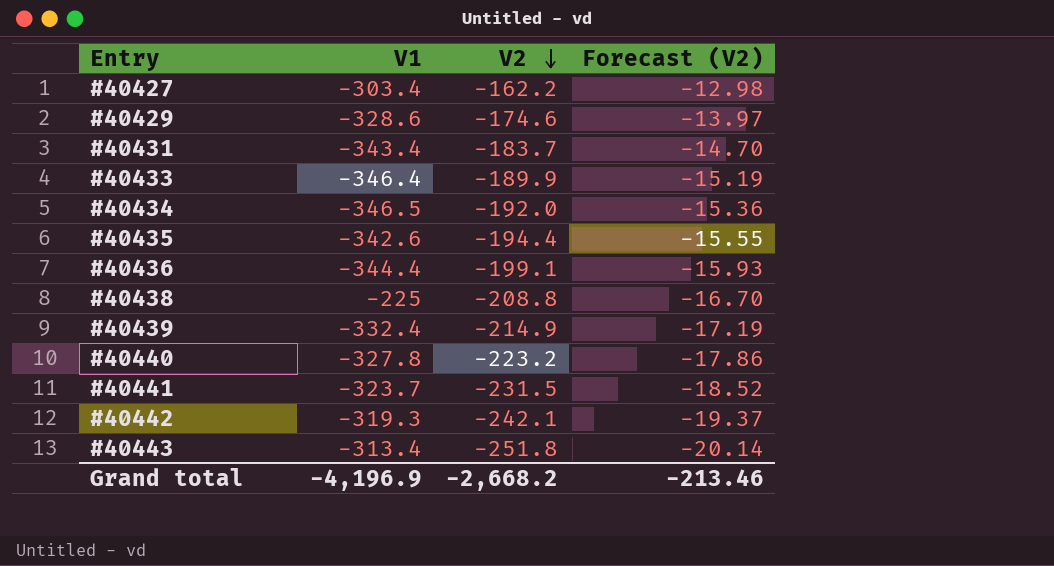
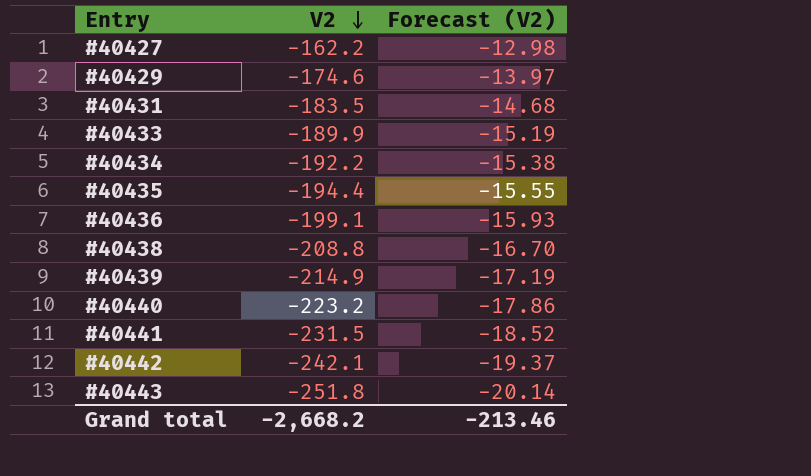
column V1 | position: 2 -> none
#40431 | V2: -183.7 -> -183.5
#40431 | Forecast (V2): -14.70 -> -14.68
#40434 | V2: -192.0 -> -192.2
#40434 | Forecast (V2): -15.36 -> -15.38

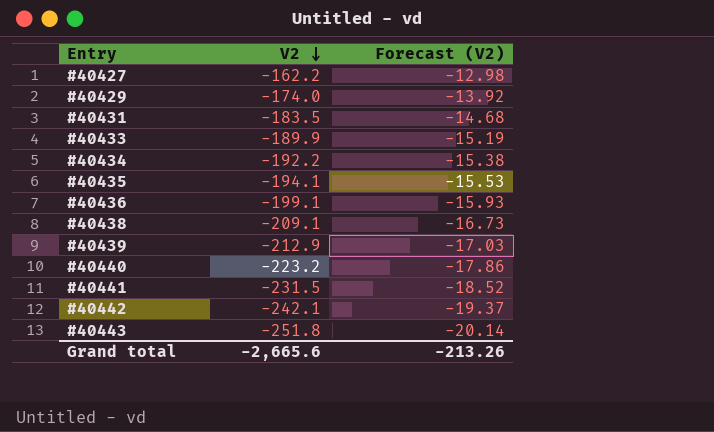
#40429 | V2: -174.6 -> -174.0
#40429 | Forecast (V2): -13.97 -> -13.92
#40435 | V2: -194.4 -> -194.1
#40435 | Forecast (V2): -15.55 -> -15.53
#40438 | V2: -208.8 -> -209.1
#40438 | Forecast (V2): -16.70 -> -16.73
#40439 | V2: -214.9 -> -212.9
#40439 | Forecast (V2): -17.19 -> -17.03
Grand total | V2: -2,668.2 -> -2,665.6
Grand total | Forecast (V2): -213.46 -> -213.26

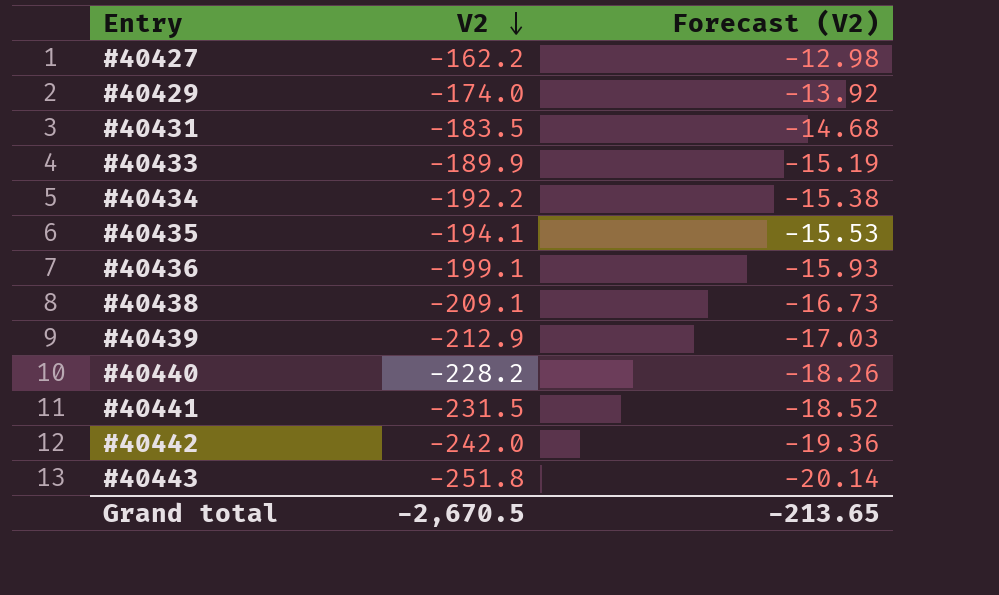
#40440 | V2: -223.2 -> -228.2
#40440 | Forecast (V2): -17.86 -> -18.26
#40442 | V2: -242.1 -> -242.0
#40442 | Forecast (V2): -19.37 -> -19.36
Grand total | V2: -2,665.6 -> -2,670.5
Grand total | Forecast (V2): -213.26 -> -213.65

